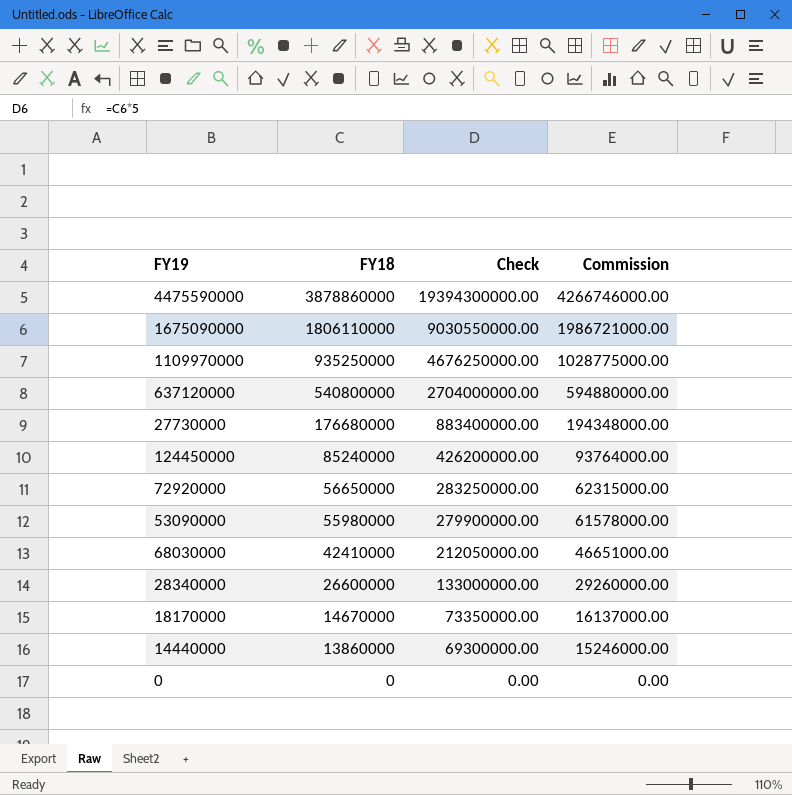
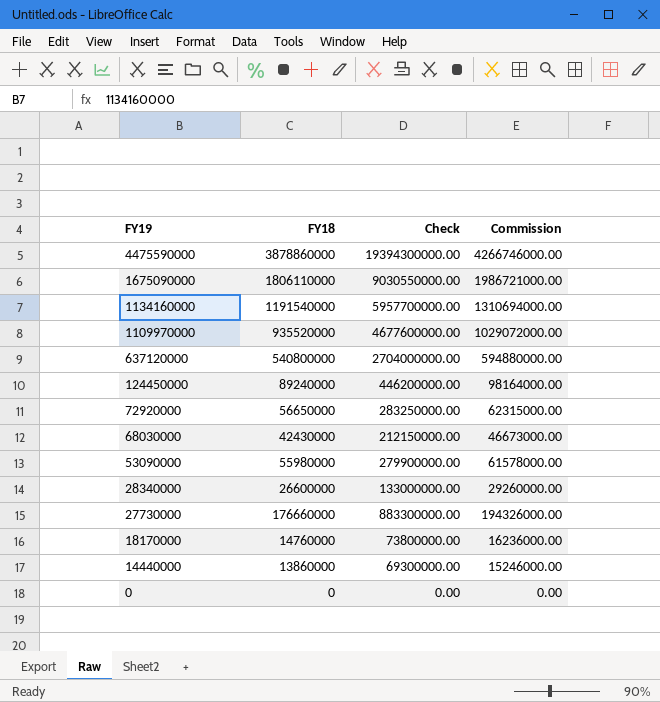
row order: FY18 descending -> FY19 descending
row 1134160000: none -> 1191540000 | 5957700000.00 | 1310694000.00
1109970000 | FY18: 935250000 -> 935520000
1109970000 | Check: 4676250000.00 -> 4677600000.00
1109970000 | Commission: 1028775000.00 -> 1029072000.00
124450000 | FY18: 85240000 -> 89240000
124450000 | Check: 426200000.00 -> 446200000.00
124450000 | Commission: 93764000.00 -> 98164000.00
68030000 | FY18: 42410000 -> 42430000
68030000 | Check: 212050000.00 -> 212150000.00
68030000 | Commission: 46651000.00 -> 46673000.00
27730000 | FY18: 176680000 -> 176660000
27730000 | Check: 883400000.00 -> 883300000.00
27730000 | Commission: 194348000.00 -> 194326000.00
18170000 | FY18: 14670000 -> 14760000
18170000 | Check: 73350000.00 -> 73800000.00
18170000 | Commission: 16137000.00 -> 16236000.00

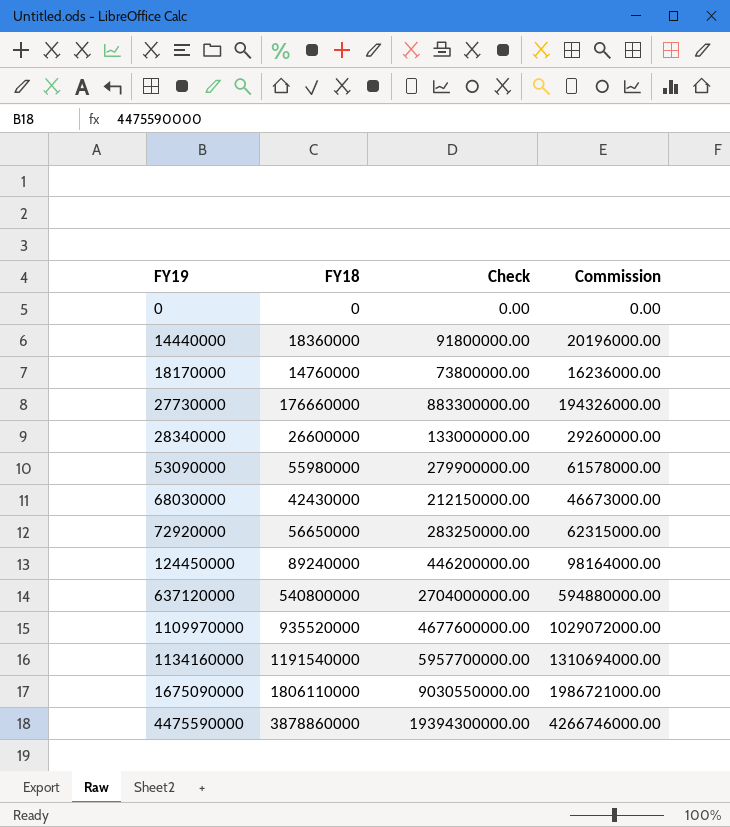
row order: FY19 descending -> FY19 ascending
14440000 | FY18: 13860000 -> 18360000
14440000 | Check: 69300000.00 -> 91800000.00
14440000 | Commission: 15246000.00 -> 20196000.00

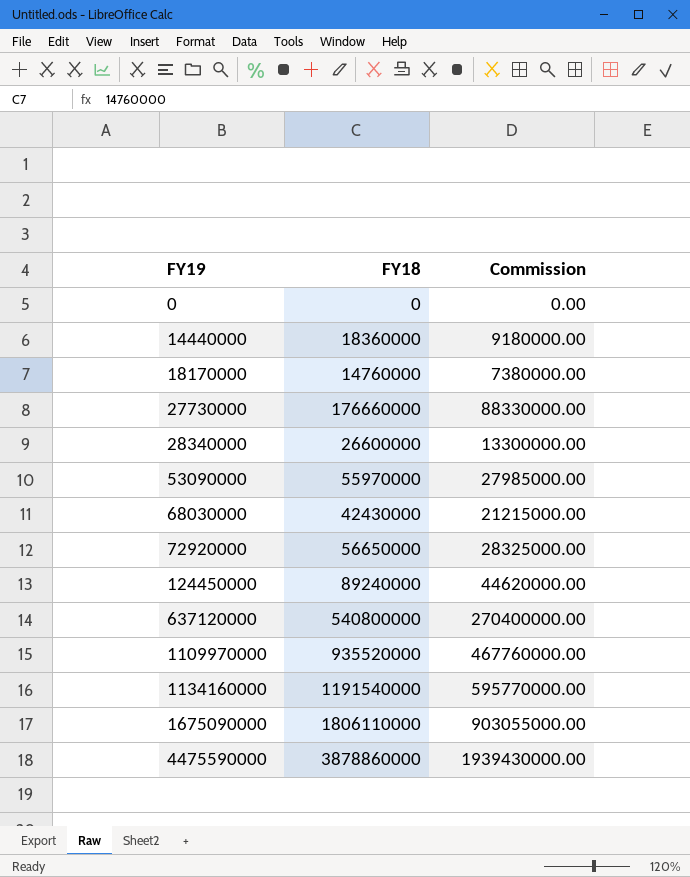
column Check | formula: [FY18] * 5 -> none
column Commission | formula: [FY18] * 1.1 -> [FY18] * 0.5
53090000 | FY18: 55980000 -> 55970000

